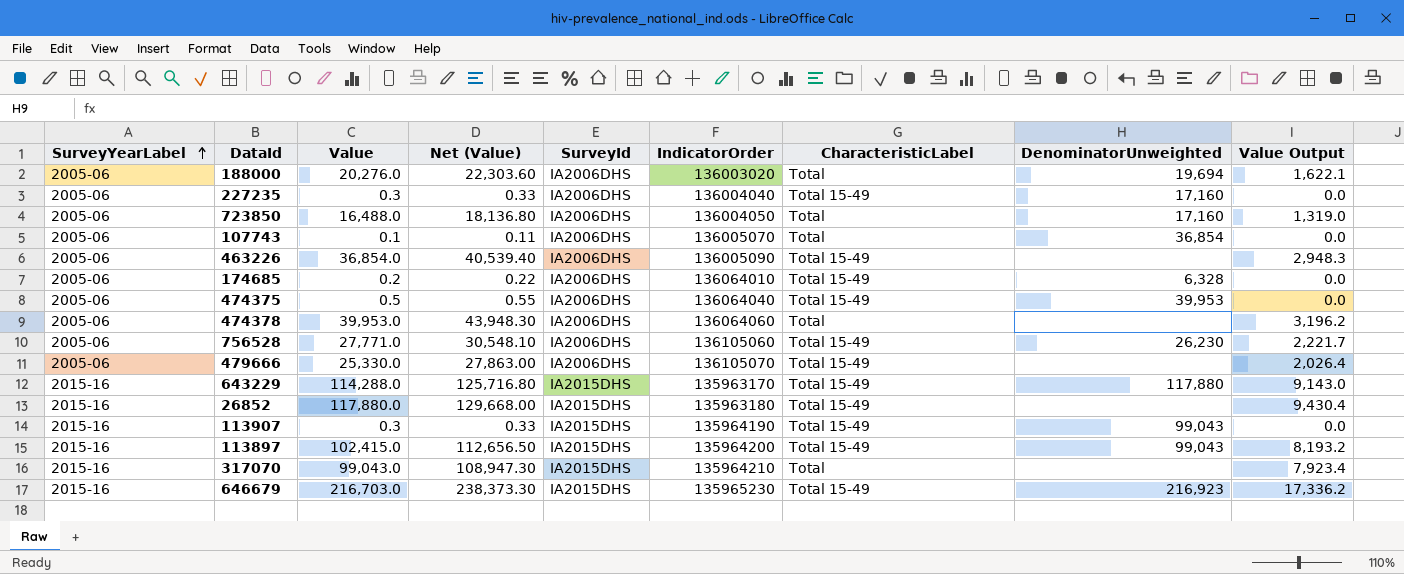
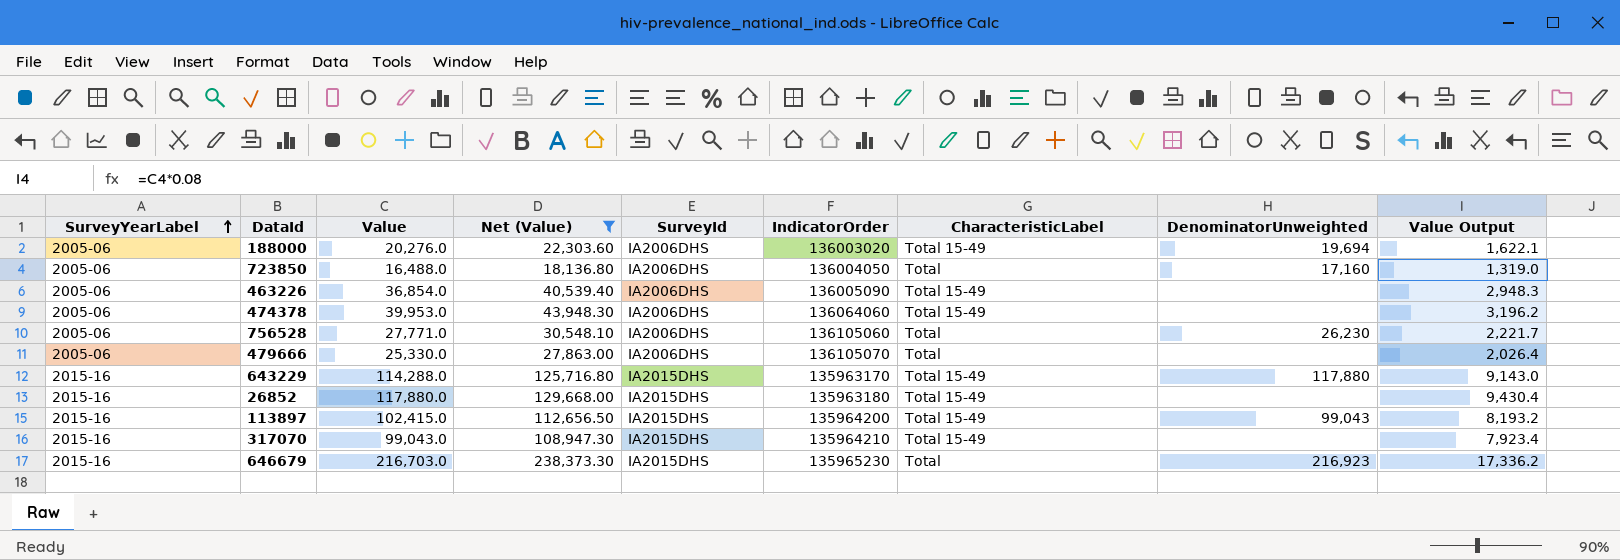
filter: none -> Net (Value) >= 18,136.80
188000 | CharacteristicLabel: Total -> Total 15-49
474378 | CharacteristicLabel: Total -> Total 15-49
756528 | CharacteristicLabel: Total 15-49 -> Total
479666 | CharacteristicLabel: Total 15-49 -> Total
317070 | CharacteristicLabel: Total -> Total 15-49
646679 | CharacteristicLabel: Total 15-49 -> Total

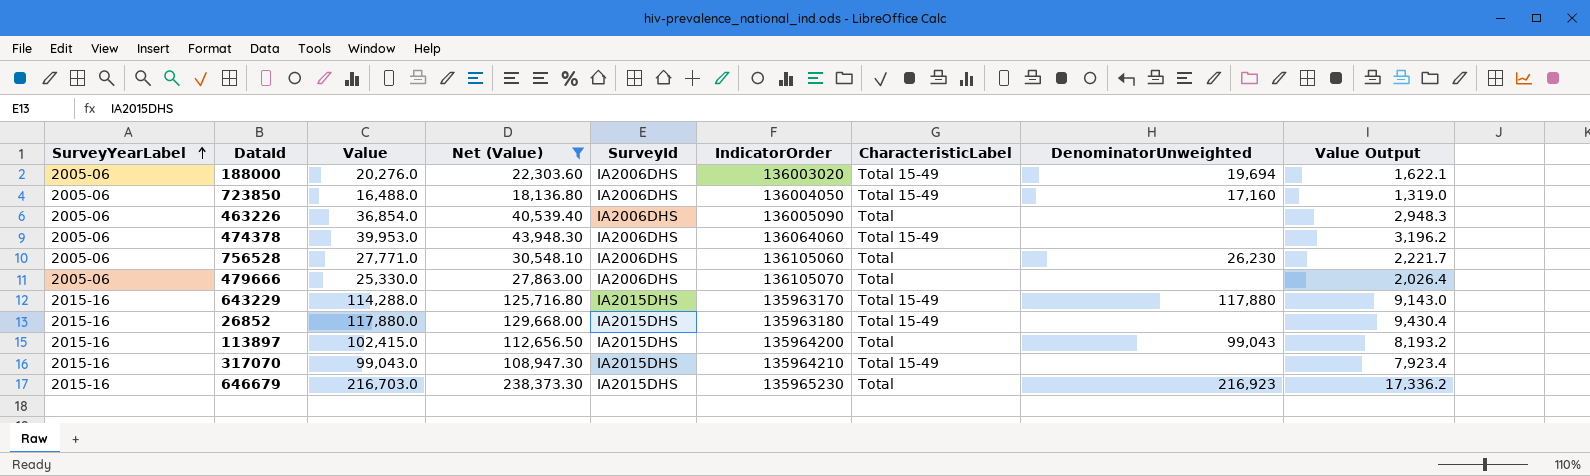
723850 | CharacteristicLabel: Total -> Total 15-49
463226 | CharacteristicLabel: Total 15-49 -> Total
113897 | CharacteristicLabel: Total 15-49 -> Total

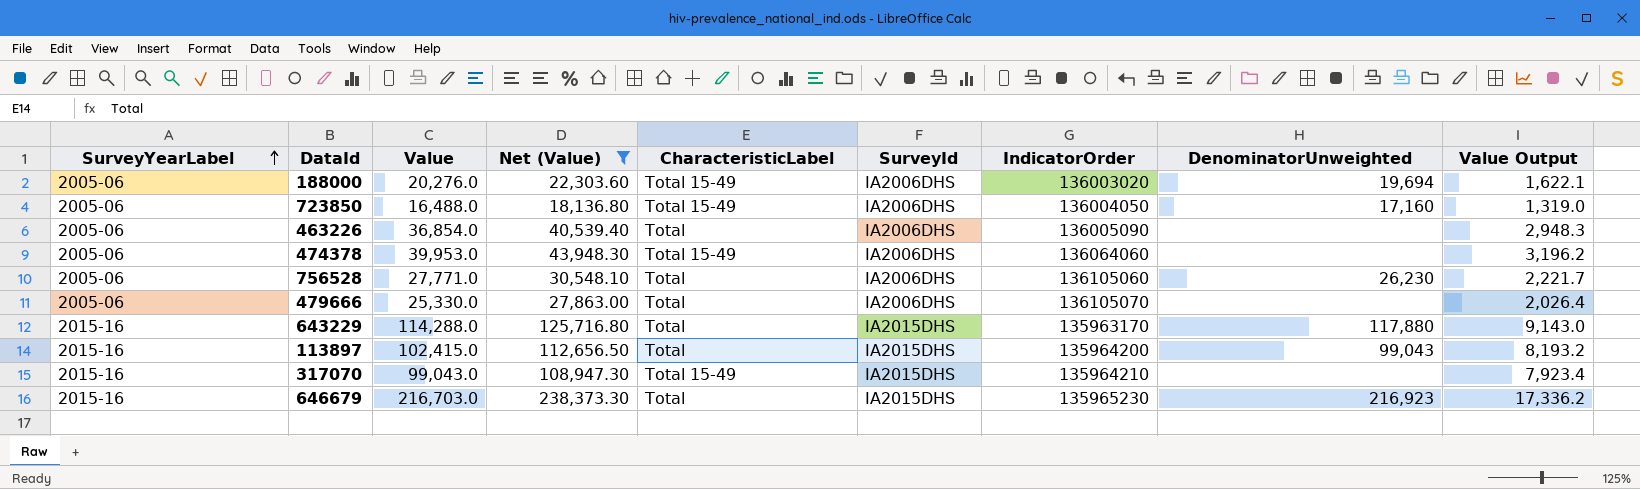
column CharacteristicLabel | position: 7 -> 5
row 26852: 2015-16 | 117,880.0 | 129,668.00 | IA2015DHS | 135963180 | Total 15-49 | none | 9,430.4 -> none
643229 | CharacteristicLabel: Total 15-49 -> Total

